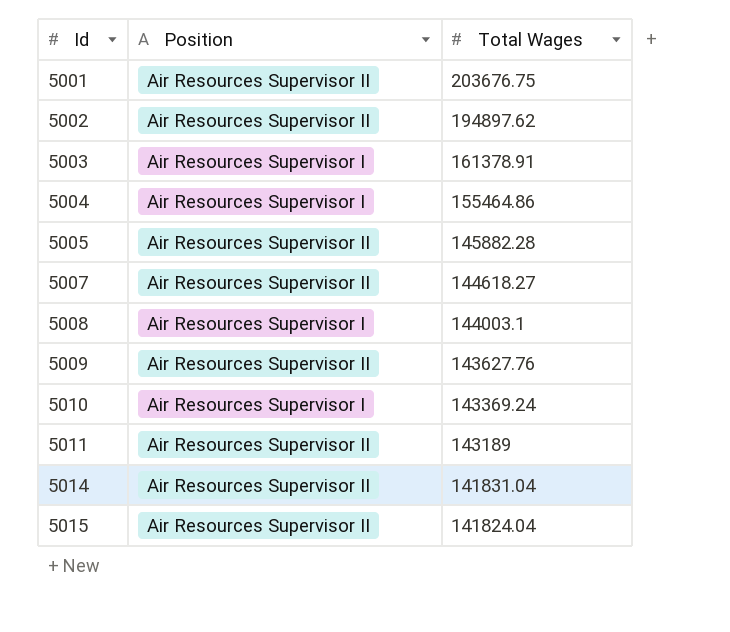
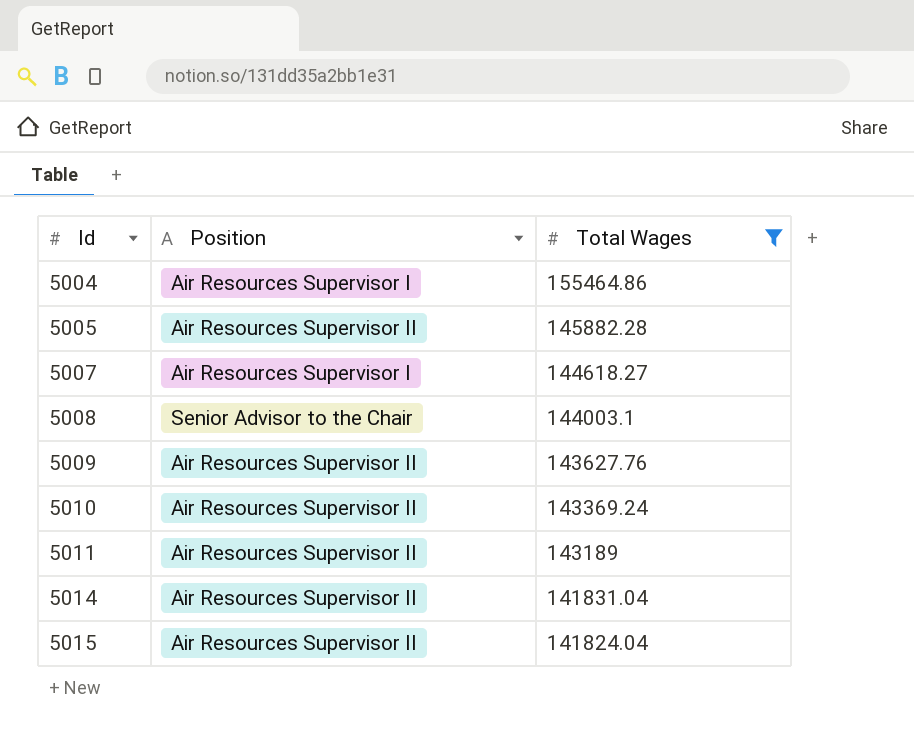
filter: none -> Total Wages <= 155464.86
5007 | Position: Air Resources Supervisor II -> Air Resources Supervisor I
5008 | Position: Air Resources Supervisor I -> Senior Advisor to the Chair
5010 | Position: Air Resources Supervisor I -> Air Resources Supervisor II

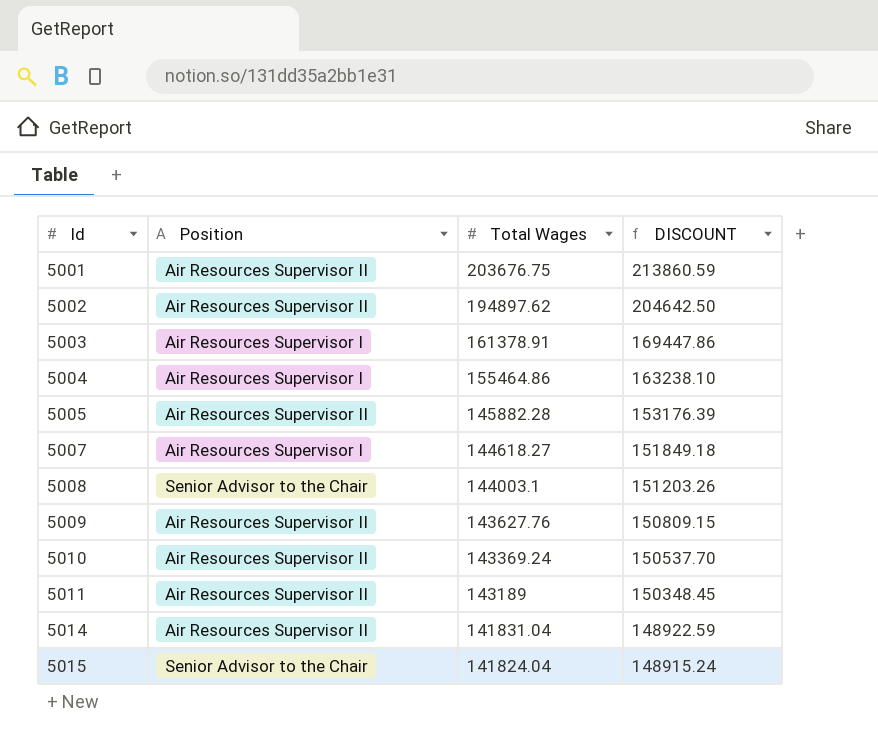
filter: Total Wages <= 155464.86 -> none
column DISCOUNT | formula: none -> [Total Wages] * 1.05
5015 | Position: Air Resources Supervisor II -> Senior Advisor to the Chair

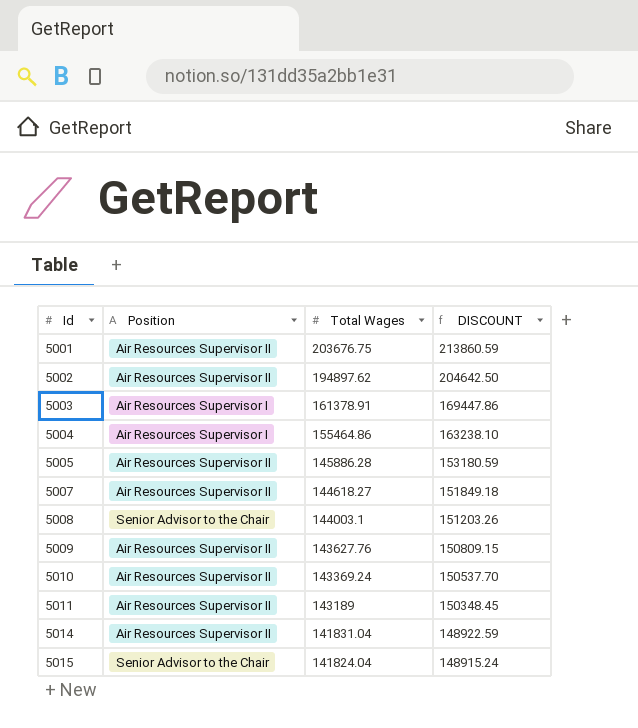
5005 | Total Wages: 145882.28 -> 145886.28
5005 | DISCOUNT: 153176.39 -> 153180.59
5007 | Position: Air Resources Supervisor I -> Air Resources Supervisor II

